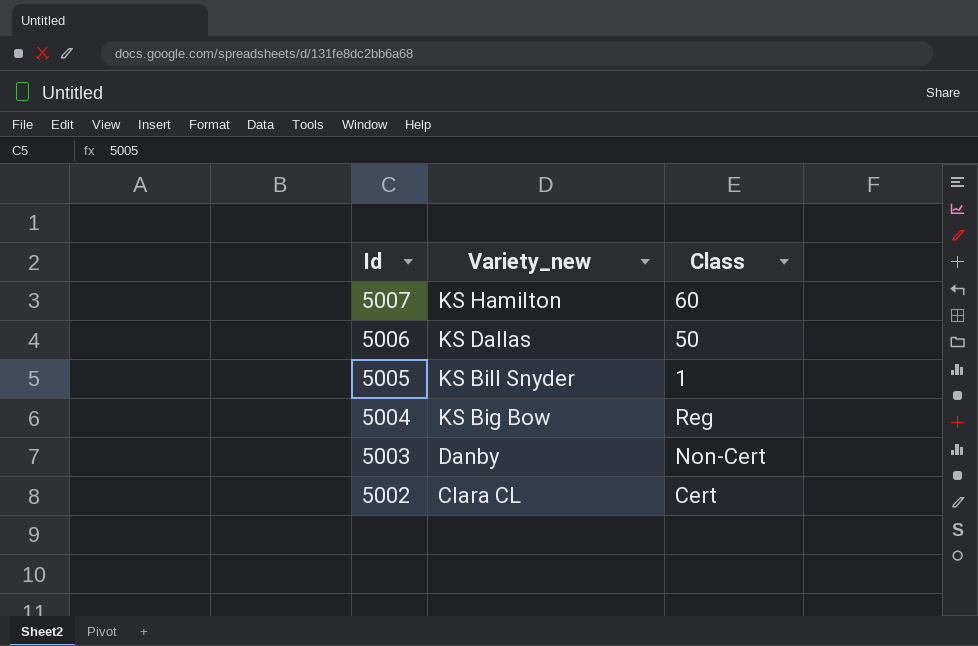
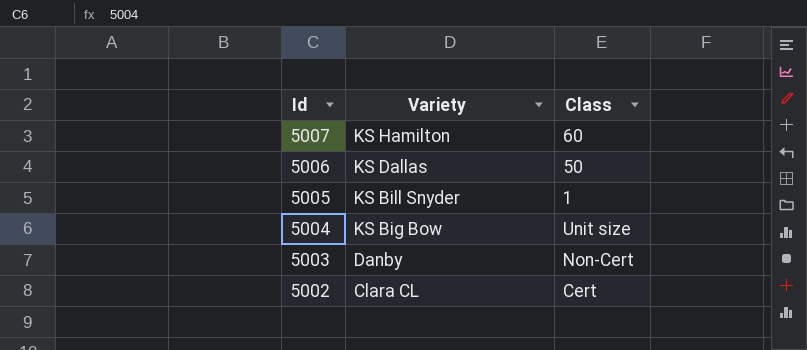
column name: Variety_new -> Variety
5004 | Class: Reg -> Unit size

